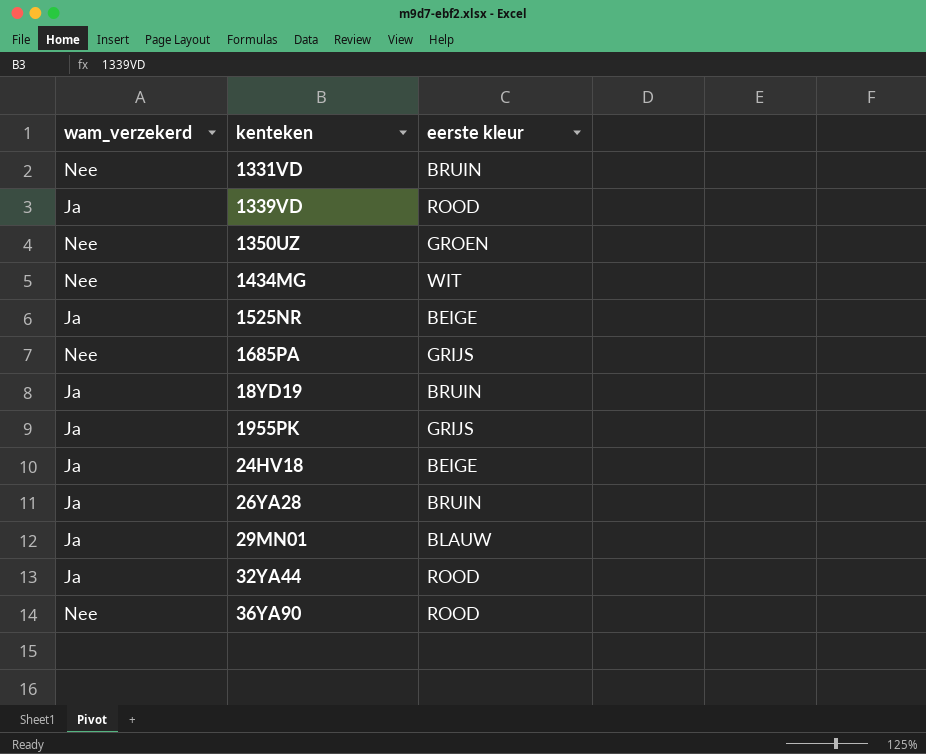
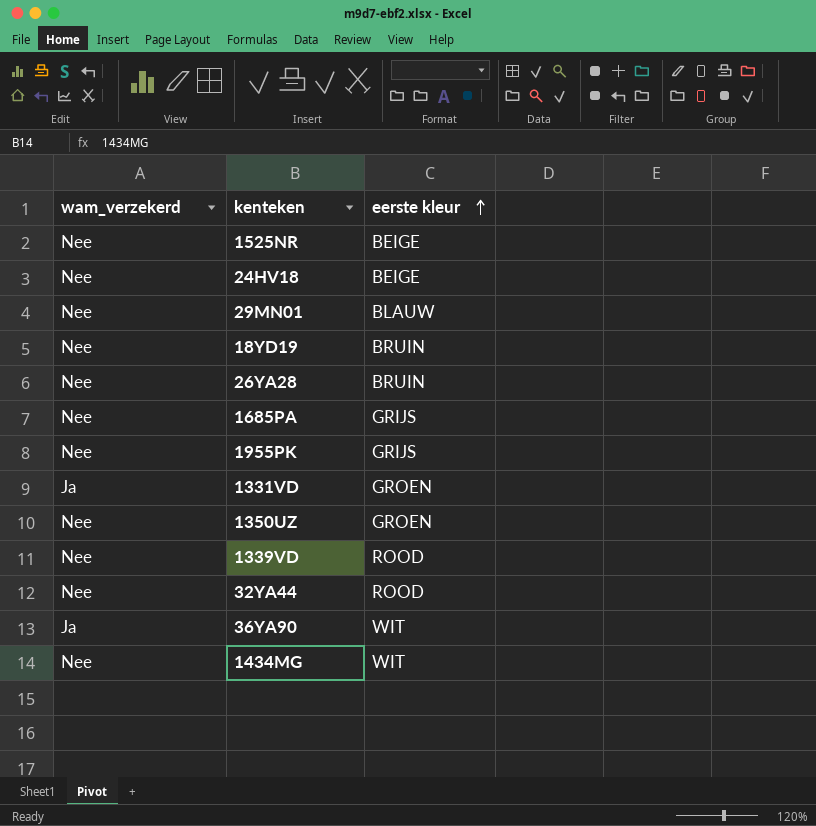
row order: none -> eerste kleur ascending
1525NR | wam_verzekerd: Ja -> Nee
24HV18 | wam_verzekerd: Ja -> Nee
29MN01 | wam_verzekerd: Ja -> Nee
18YD19 | wam_verzekerd: Ja -> Nee
26YA28 | wam_verzekerd: Ja -> Nee
1955PK | wam_verzekerd: Ja -> Nee
1331VD | wam_verzekerd: Nee -> Ja
1331VD | eerste kleur: BRUIN -> GROEN
1339VD | wam_verzekerd: Ja -> Nee
32YA44 | wam_verzekerd: Ja -> Nee
36YA90 | wam_verzekerd: Nee -> Ja
36YA90 | eerste kleur: ROOD -> WIT

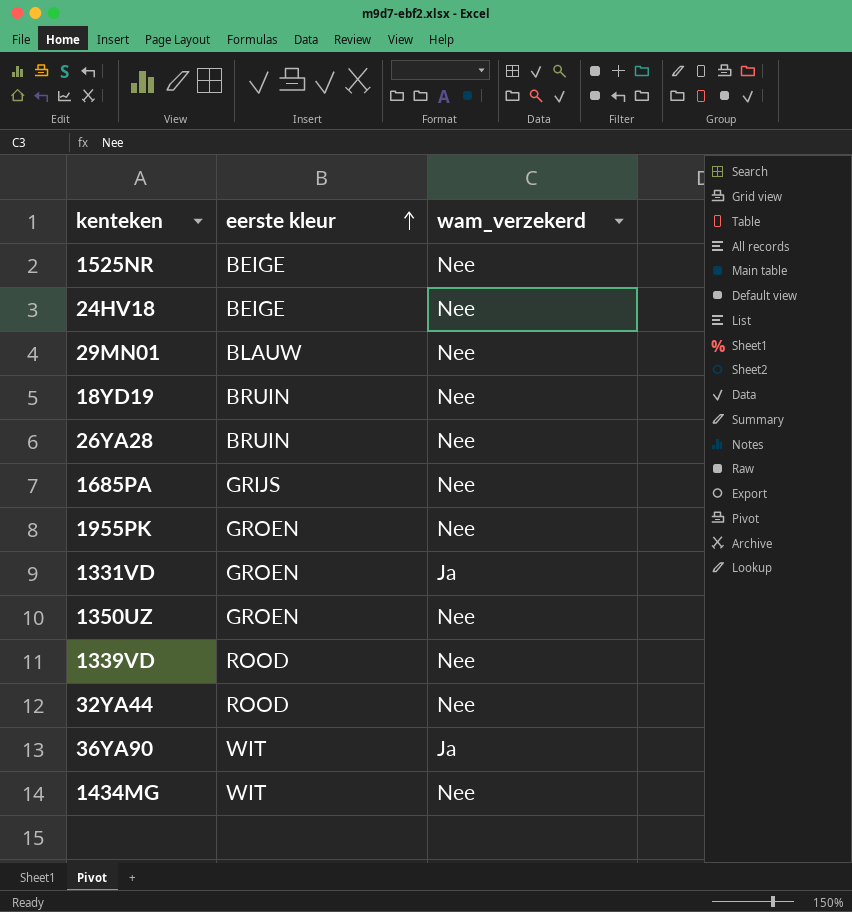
column wam_verzekerd | position: 1 -> 3
1955PK | eerste kleur: GRIJS -> GROEN

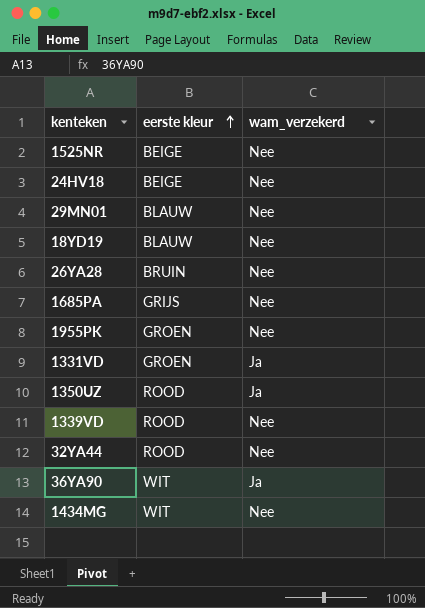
18YD19 | eerste kleur: BRUIN -> BLAUW
1350UZ | eerste kleur: GROEN -> ROOD
1350UZ | wam_verzekerd: Nee -> Ja

